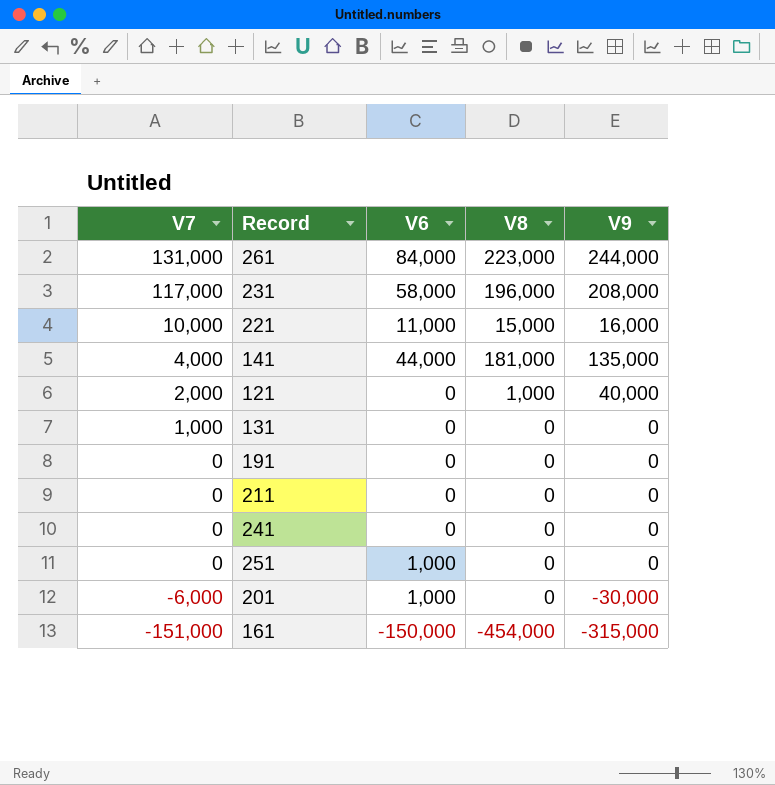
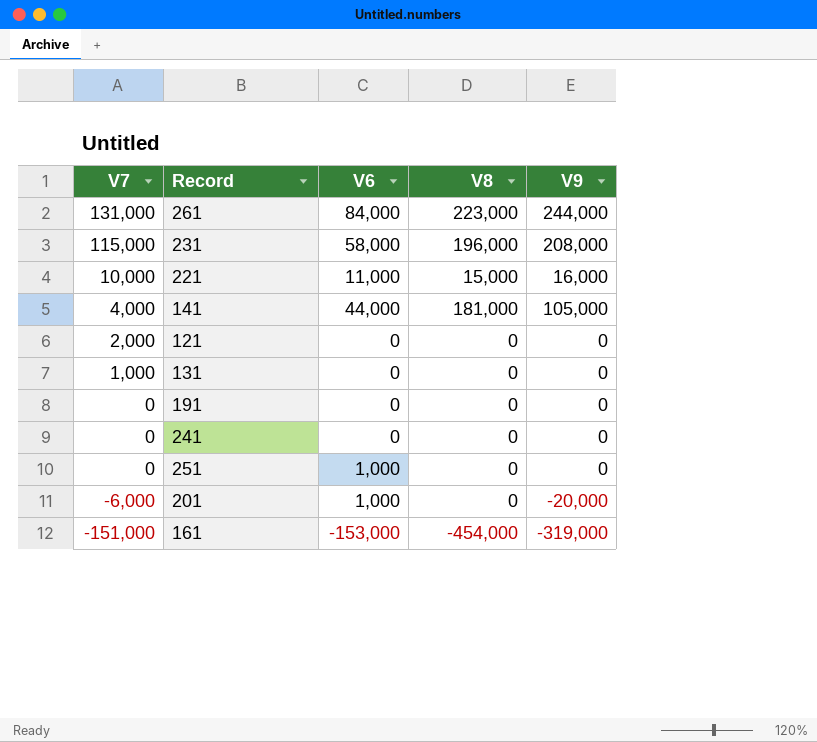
row 211: 0 | 0 | 0 | 0 -> none
231 | V7: 117,000 -> 115,000
141 | V9: 135,000 -> 105,000
121 | V8: 1,000 -> 0
121 | V9: 40,000 -> 0
201 | V9: -30,000 -> -20,000
161 | V6: -150,000 -> -153,000
161 | V9: -315,000 -> -319,000

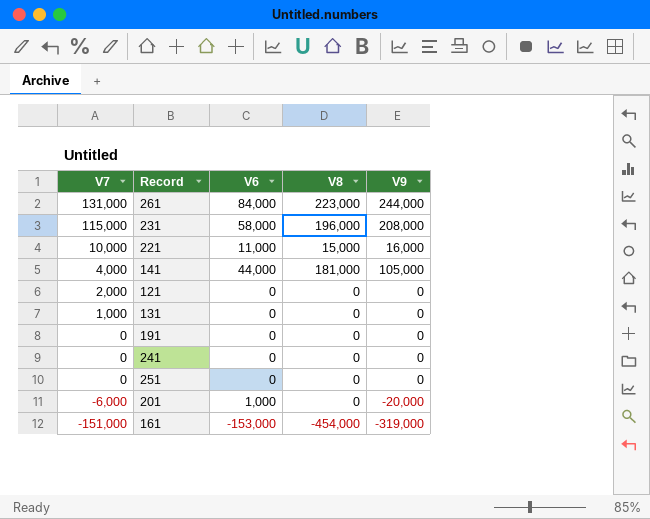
251 | V6: 1,000 -> 0

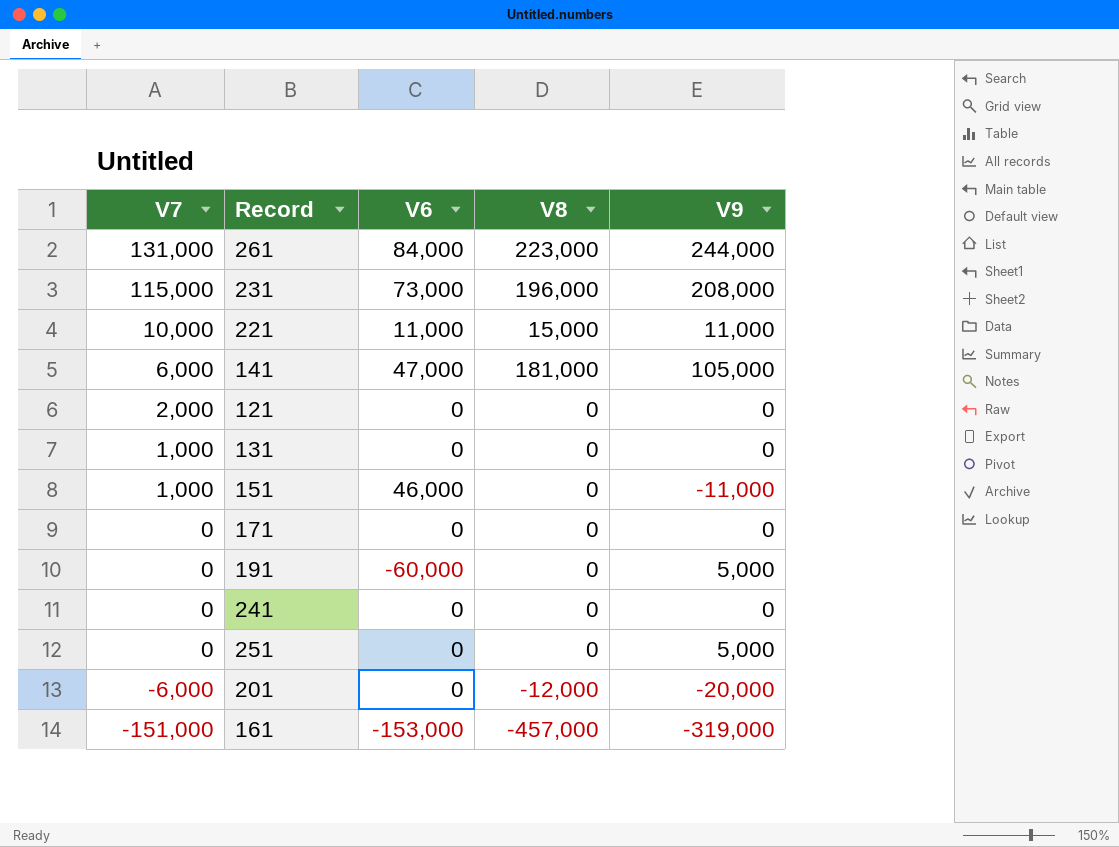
231 | V6: 58,000 -> 73,000
221 | V9: 16,000 -> 11,000
141 | V7: 4,000 -> 6,000
141 | V6: 44,000 -> 47,000
row 151: none -> 1,000 | 46,000 | 0 | -11,000
row 171: none -> 0 | 0 | 0 | 0
191 | V6: 0 -> -60,000
191 | V9: 0 -> 5,000
251 | V9: 0 -> 5,000
201 | V6: 1,000 -> 0
201 | V8: 0 -> -12,000
161 | V8: -454,000 -> -457,000

